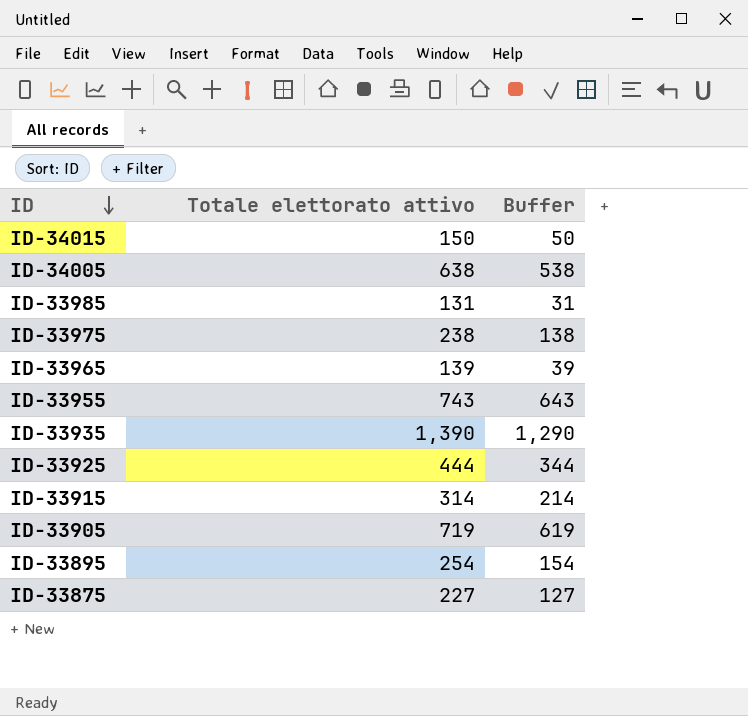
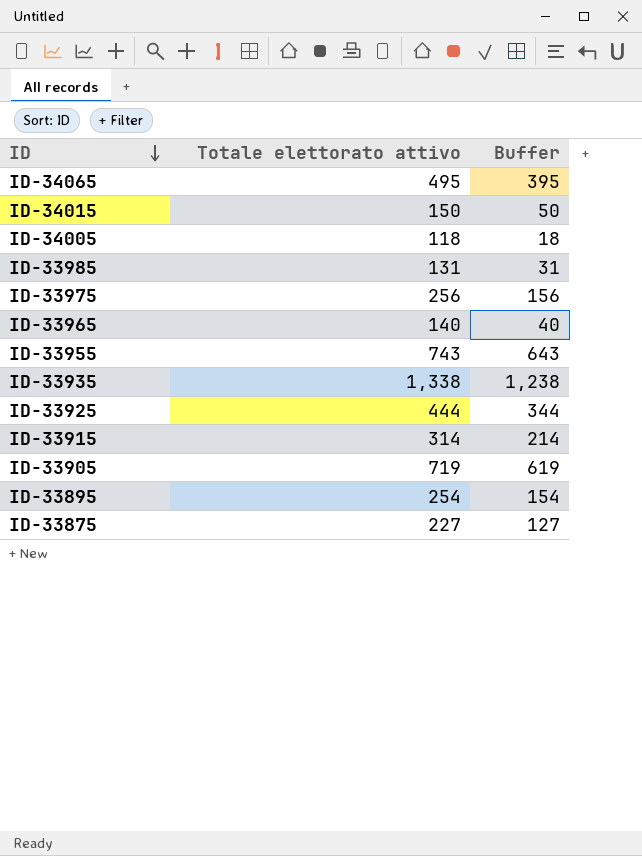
row ID-34065: none -> 495 | 395
ID-34005 | Totale elettorato attivo: 638 -> 118
ID-34005 | Buffer: 538 -> 18
ID-33975 | Totale elettorato attivo: 238 -> 256
ID-33975 | Buffer: 138 -> 156
ID-33965 | Totale elettorato attivo: 139 -> 140
ID-33965 | Buffer: 39 -> 40
ID-33935 | Totale elettorato attivo: 1,390 -> 1,338
ID-33935 | Buffer: 1,290 -> 1,238

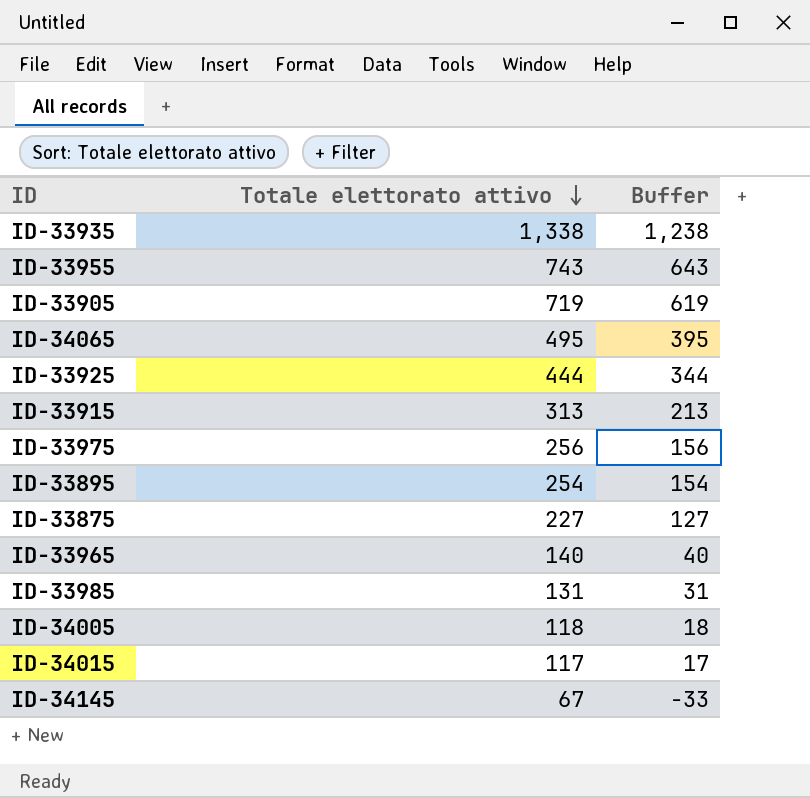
row order: ID descending -> Totale elettorato attivo descending
ID-33915 | Totale elettorato attivo: 314 -> 313
ID-33915 | Buffer: 214 -> 213
ID-34015 | Totale elettorato attivo: 150 -> 117
ID-34015 | Buffer: 50 -> 17
row ID-34145: none -> 67 | -33

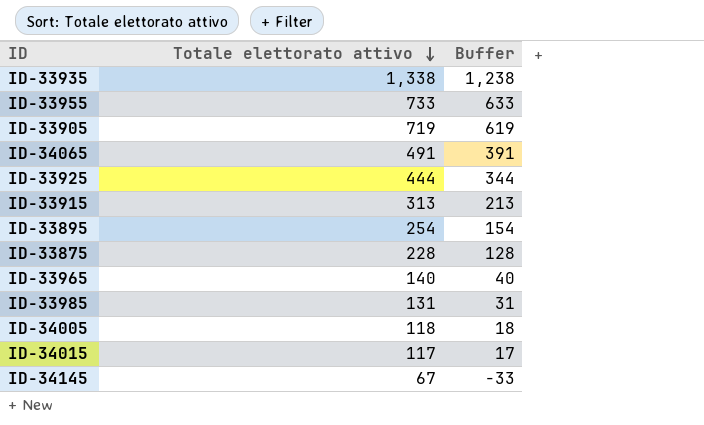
row ID-33975: 256 | 156 -> none
ID-33955 | Totale elettorato attivo: 743 -> 733
ID-33955 | Buffer: 643 -> 633
ID-34065 | Totale elettorato attivo: 495 -> 491
ID-34065 | Buffer: 395 -> 391
ID-33875 | Totale elettorato attivo: 227 -> 228
ID-33875 | Buffer: 127 -> 128

